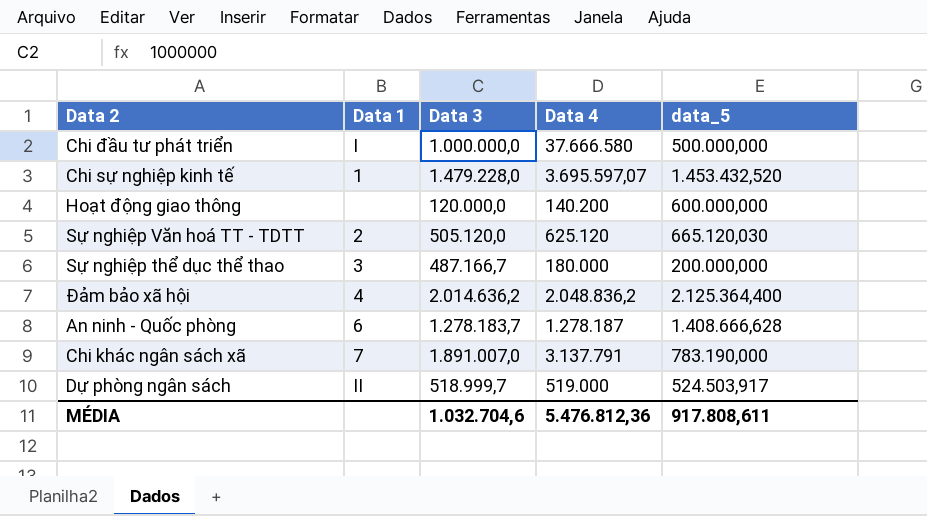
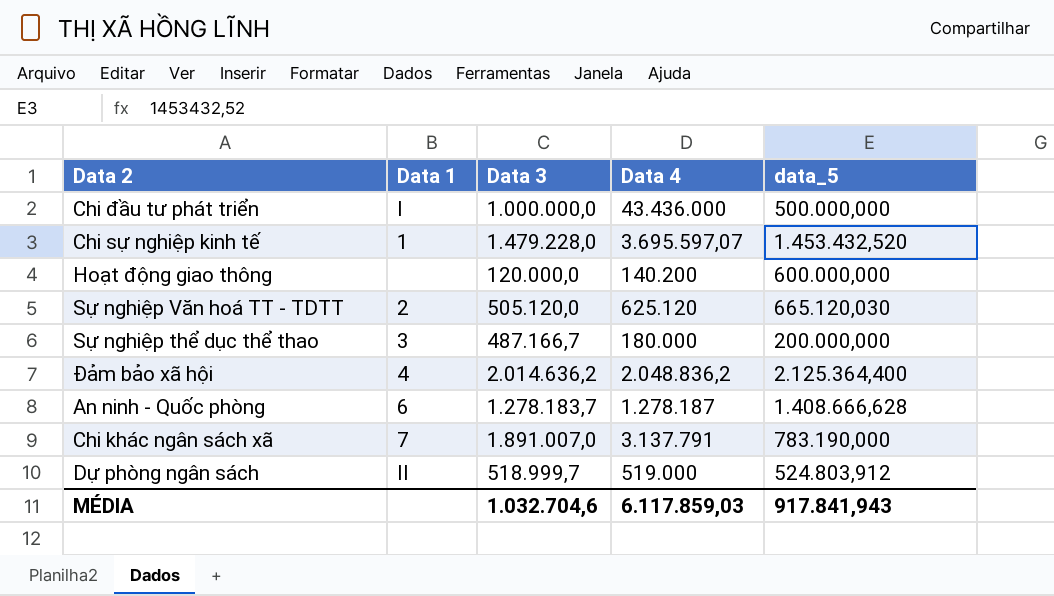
Chi đầu tư phát triển | Data 4: 37.666.580 -> 43.436.000
Dự phòng ngân sách | data_5: 524.503,917 -> 524.803,912
MÉDIA | Data 4: 5.476.812,36 -> 6.117.859,03
MÉDIA | data_5: 917.808,611 -> 917.841,943

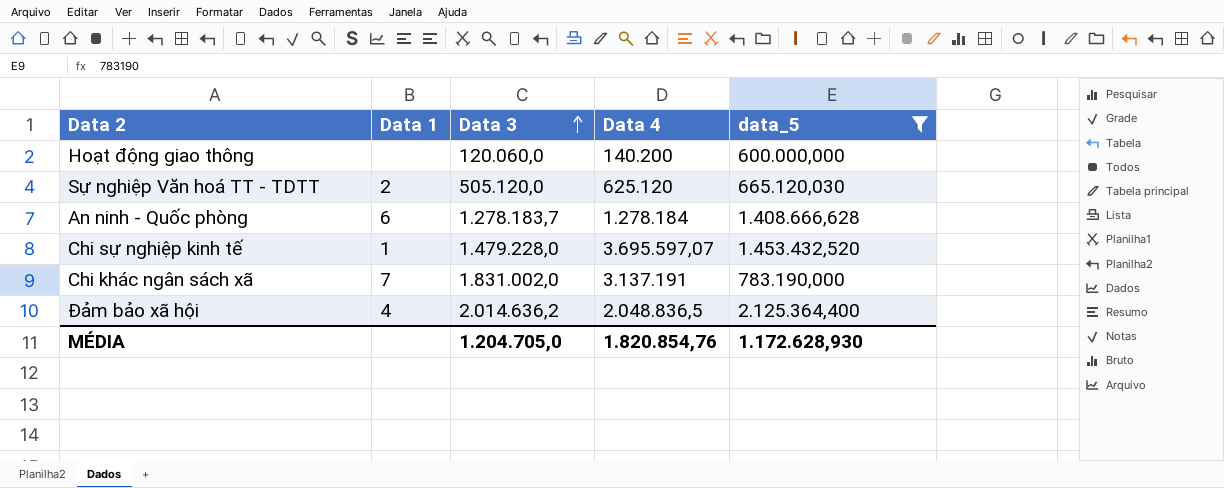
filter: none -> data_5 >= 600.000,000
row order: none -> Data 3 ascending
Hoạt động giao thông | Data 3: 120.000,0 -> 120.060,0
An ninh - Quốc phòng | Data 4: 1.278.187 -> 1.278.184
Chi khác ngân sách xã | Data 3: 1.891.007,0 -> 1.831.002,0
Chi khác ngân sách xã | Data 4: 3.137.791 -> 3.137.191
Đảm bảo xã hội | Data 4: 2.048.836,2 -> 2.048.836,5
MÉDIA | Data 3: 1.032.704,6 -> 1.204.705,0
MÉDIA | Data 4: 6.117.859,03 -> 1.820.854,76
MÉDIA | data_5: 917.841,943 -> 1.172.628,930

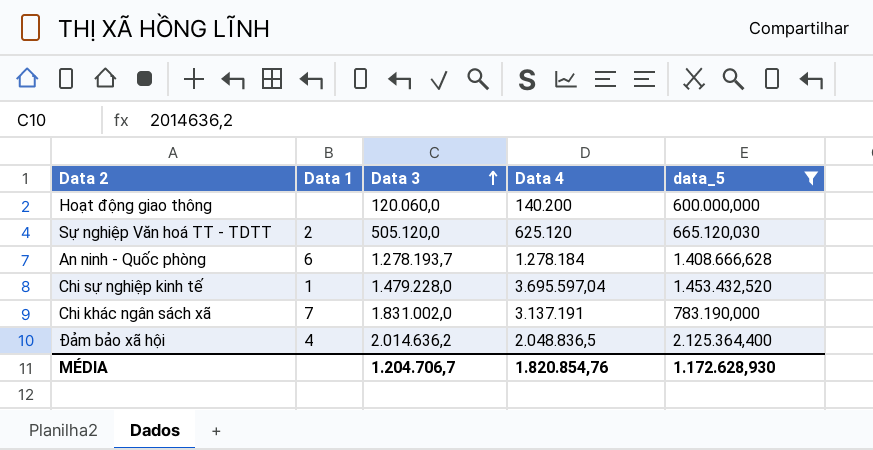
An ninh - Quốc phòng | Data 3: 1.278.183,7 -> 1.278.193,7
Chi sự nghiệp kinh tế | Data 4: 3.695.597,07 -> 3.695.597,04
MÉDIA | Data 3: 1.204.705,0 -> 1.204.706,7

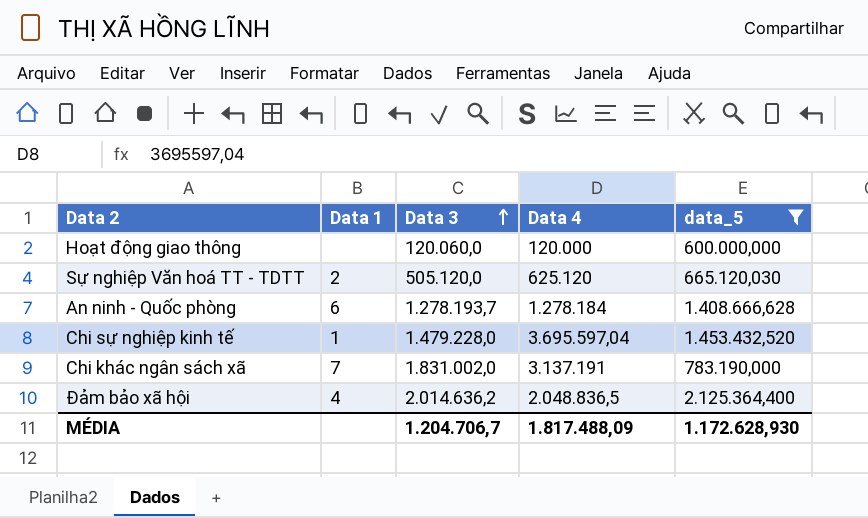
Hoạt động giao thông | Data 4: 140.200 -> 120.000
MÉDIA | Data 4: 1.820.854,76 -> 1.817.488,09

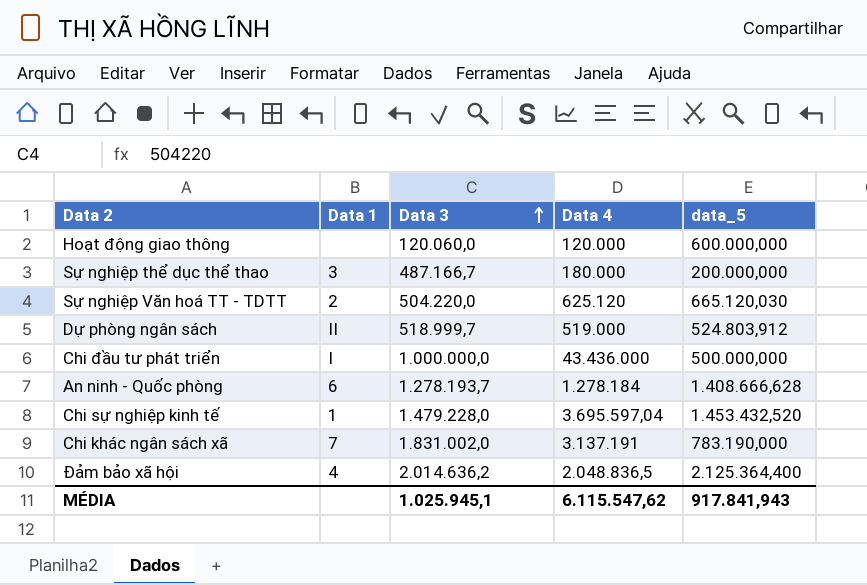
filter: data_5 >= 600.000,000 -> none
Sự nghiệp Văn hoá TT - TDTT | Data 3: 505.120,0 -> 504.220,0
MÉDIA | Data 3: 1.204.706,7 -> 1.025.945,1
MÉDIA | Data 4: 1.817.488,09 -> 6.115.547,62
MÉDIA | data_5: 1.172.628,930 -> 917.841,943

